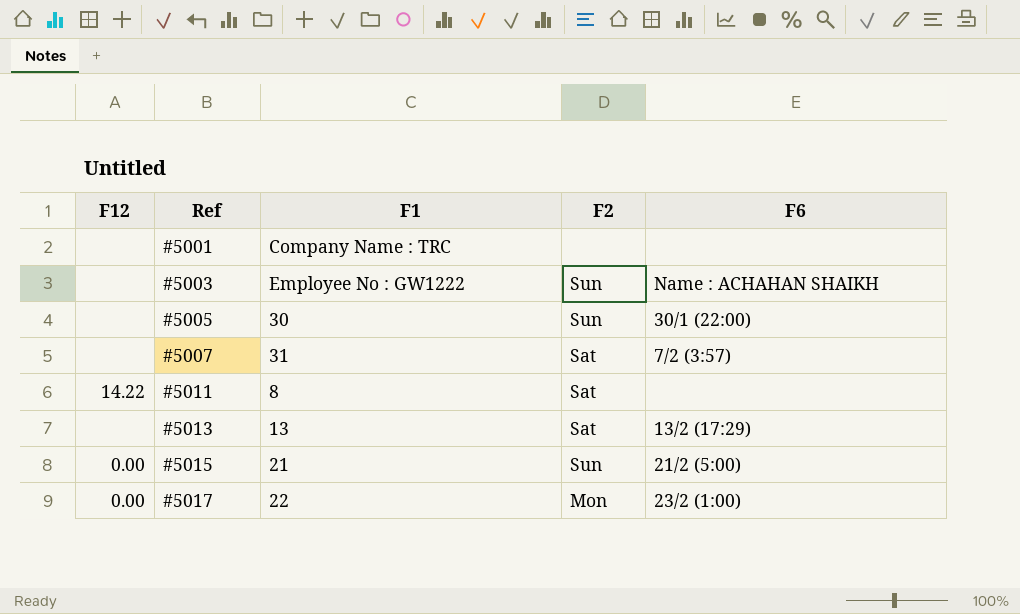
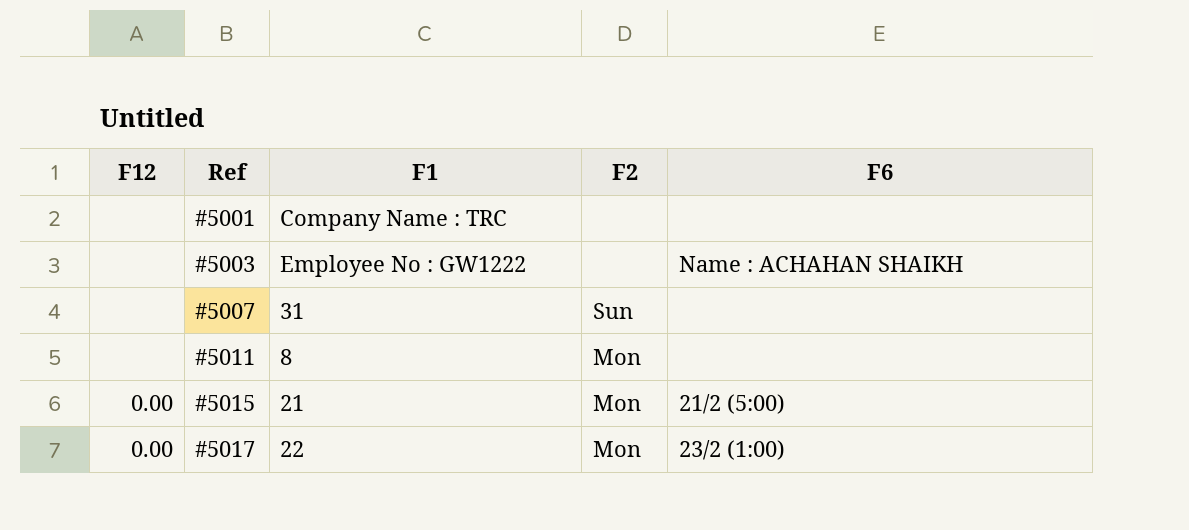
row #5005: none | 30 | Sun | 30/1 (22:00) -> none
row #5013: none | 13 | Sat | 13/2 (17:29) -> none
#5003 | F2: Sun -> none
#5007 | F2: Sat -> Sun
#5007 | F6: 7/2 (3:57) -> none
#5011 | F12: 14.22 -> none
#5011 | F2: Sat -> Mon
#5015 | F2: Sun -> Mon

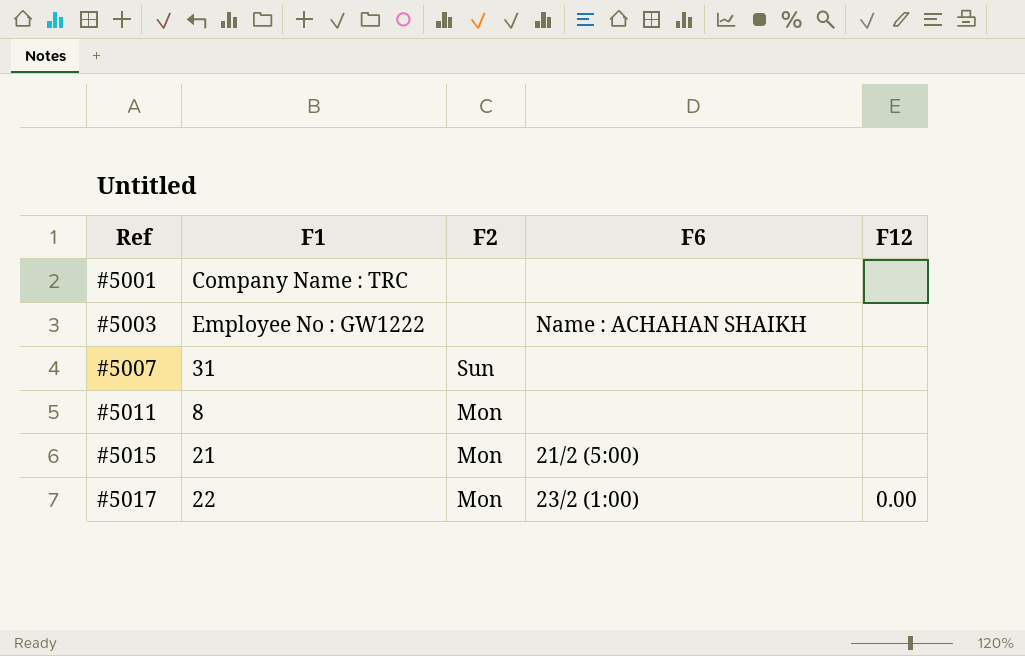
column F12 | position: 1 -> 5
#5015 | F12: 0.00 -> none

